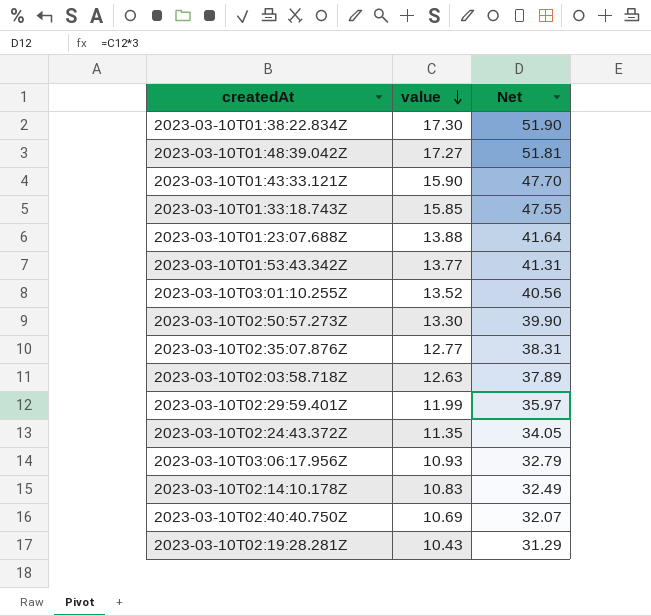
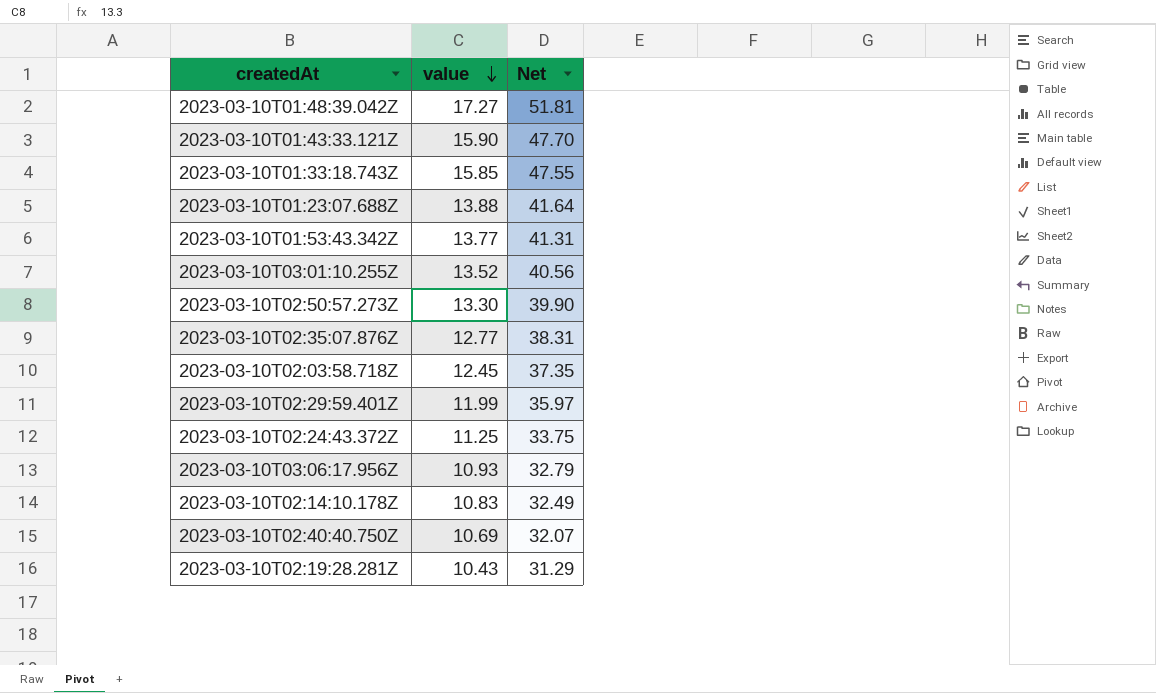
row 2023-03-10T01:38:22.834Z: 17.30 | 51.90 -> none
2023-03-10T02:03:58.718Z | value: 12.63 -> 12.45
2023-03-10T02:03:58.718Z | Net: 37.89 -> 37.35
2023-03-10T02:24:43.372Z | value: 11.35 -> 11.25
2023-03-10T02:24:43.372Z | Net: 34.05 -> 33.75

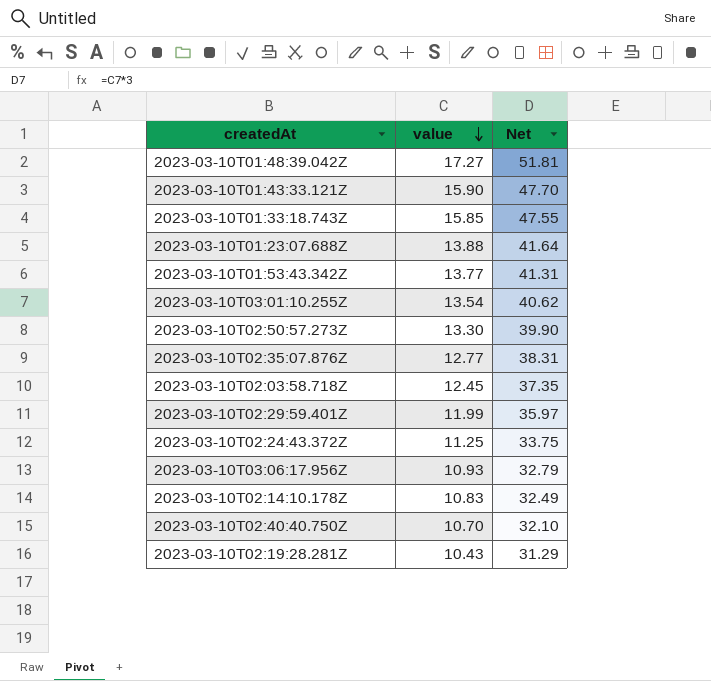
2023-03-10T03:01:10.255Z | value: 13.52 -> 13.54
2023-03-10T03:01:10.255Z | Net: 40.56 -> 40.62
2023-03-10T02:40:40.750Z | value: 10.69 -> 10.70
2023-03-10T02:40:40.750Z | Net: 32.07 -> 32.10

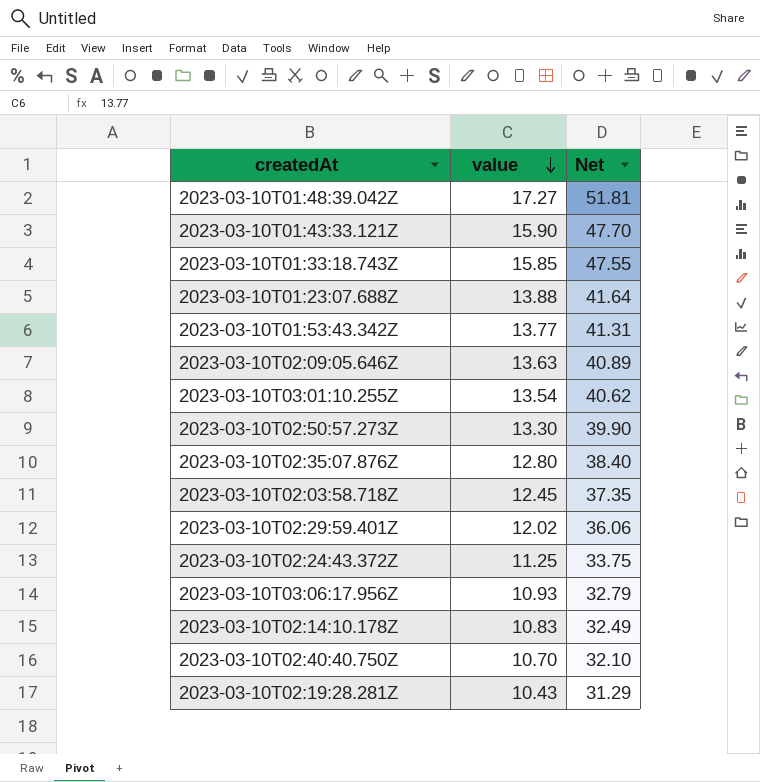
row 2023-03-10T02:09:05.646Z: none -> 13.63 | 40.89
2023-03-10T02:35:07.876Z | value: 12.77 -> 12.80
2023-03-10T02:35:07.876Z | Net: 38.31 -> 38.40
2023-03-10T02:29:59.401Z | value: 11.99 -> 12.02
2023-03-10T02:29:59.401Z | Net: 35.97 -> 36.06

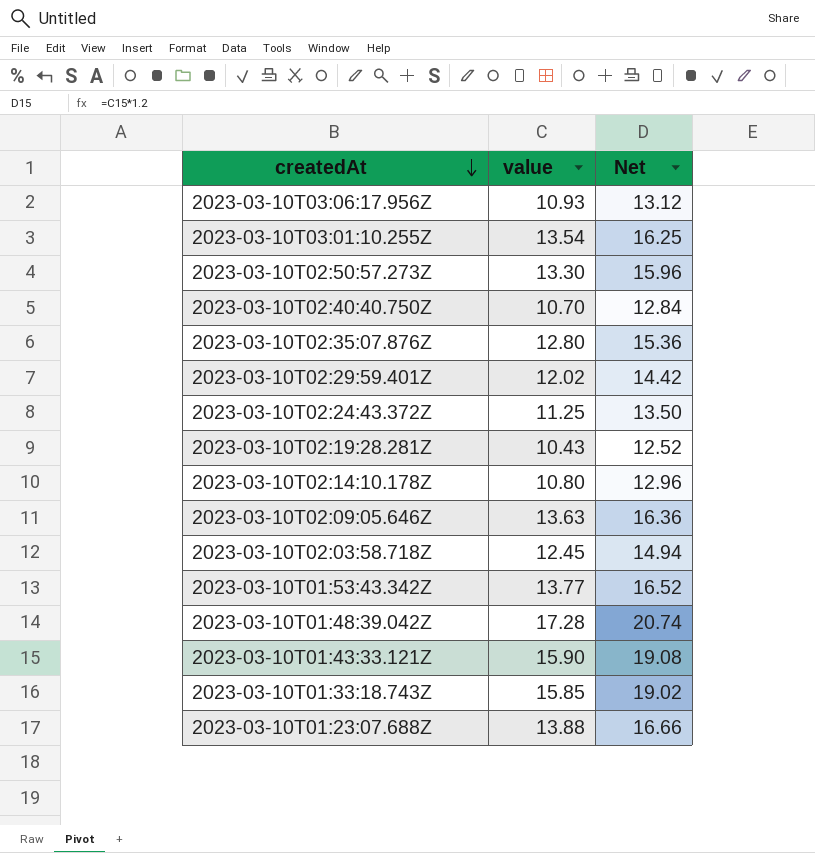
row order: value descending -> createdAt descending
column Net | formula: [value] * 3 -> [value] * 1.2
2023-03-10T02:14:10.178Z | value: 10.83 -> 10.80
2023-03-10T01:48:39.042Z | value: 17.27 -> 17.28

